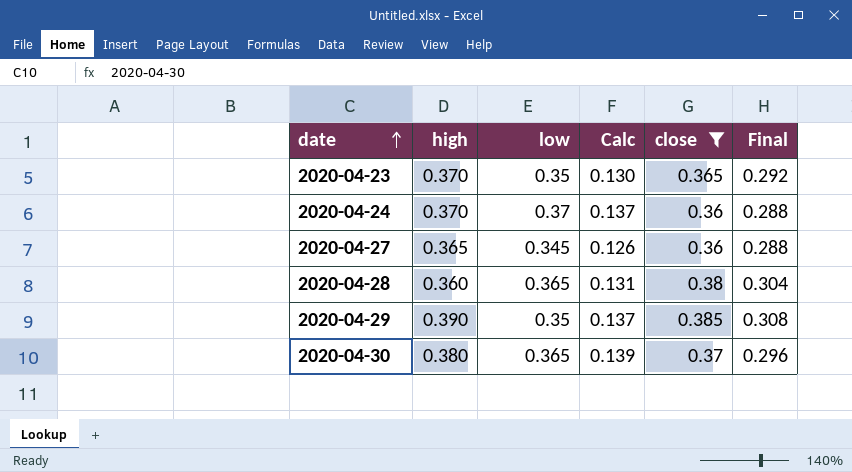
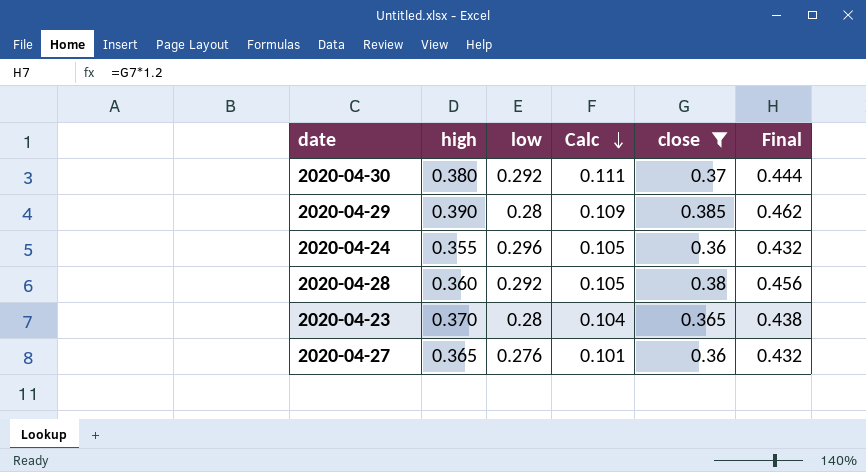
row order: date ascending -> Calc descending
column Final | formula: [close] * 0.8 -> [close] * 1.2
2020-04-30 | low: 0.365 -> 0.292
2020-04-30 | Calc: 0.139 -> 0.111
2020-04-29 | low: 0.35 -> 0.28
2020-04-29 | Calc: 0.137 -> 0.109
2020-04-24 | high: 0.370 -> 0.355
2020-04-24 | low: 0.37 -> 0.296
2020-04-24 | Calc: 0.137 -> 0.105
2020-04-28 | low: 0.365 -> 0.292
2020-04-28 | Calc: 0.131 -> 0.105
2020-04-23 | low: 0.35 -> 0.28
2020-04-23 | Calc: 0.130 -> 0.104
2020-04-27 | low: 0.345 -> 0.276
2020-04-27 | Calc: 0.126 -> 0.101

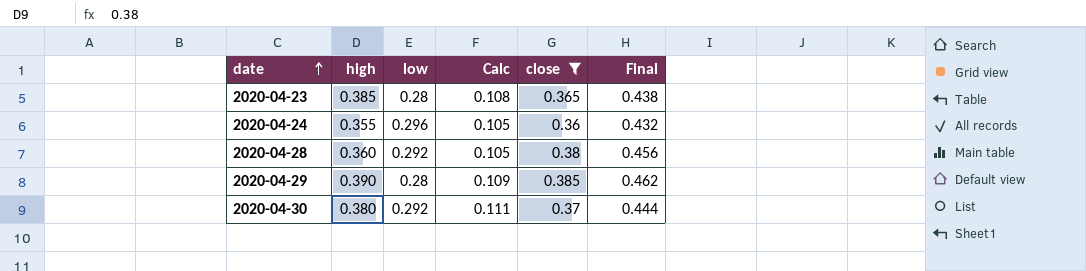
row order: Calc descending -> date ascending
row 2020-04-27: 0.365 | 0.276 | 0.101 | 0.36 | 0.432 -> none
2020-04-23 | high: 0.370 -> 0.385
2020-04-23 | Calc: 0.104 -> 0.108

